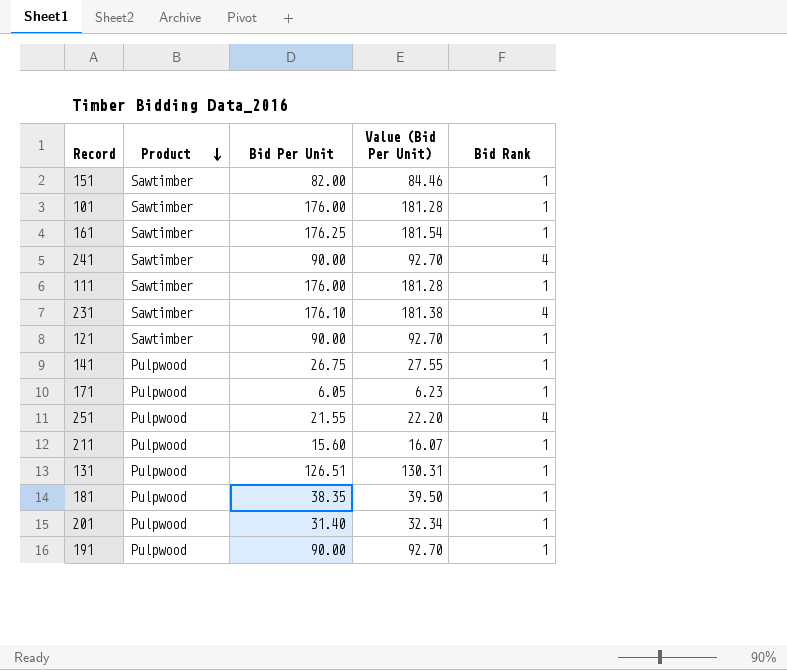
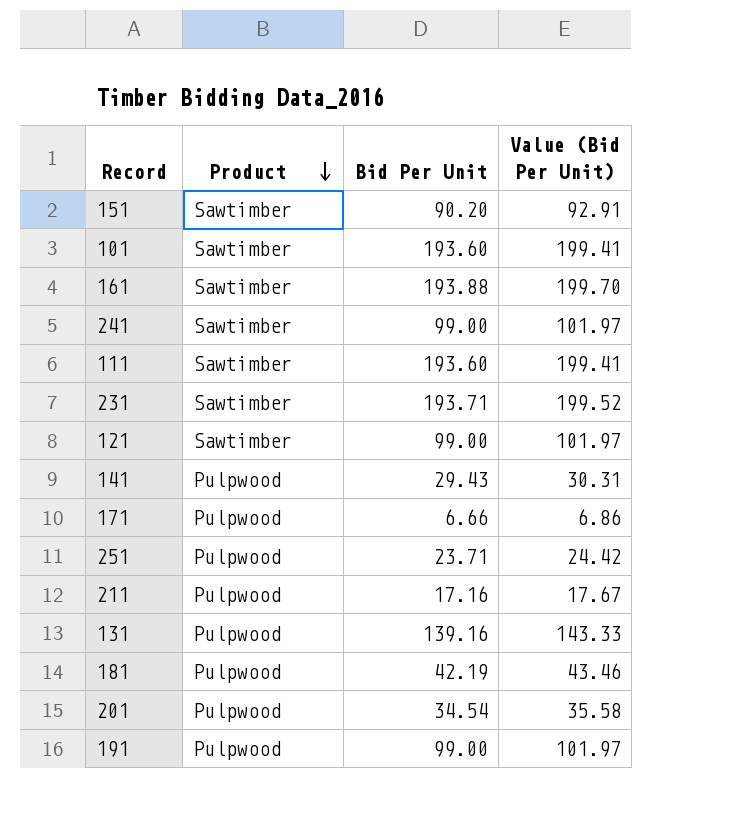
column Bid Rank | position: 5 -> none
151 | Bid Per Unit: 82.00 -> 90.20
151 | Value (Bid Per Unit): 84.46 -> 92.91
101 | Bid Per Unit: 176.00 -> 193.60
101 | Value (Bid Per Unit): 181.28 -> 199.41
161 | Bid Per Unit: 176.25 -> 193.88
161 | Value (Bid Per Unit): 181.54 -> 199.70
241 | Bid Per Unit: 90.00 -> 99.00
241 | Value (Bid Per Unit): 92.70 -> 101.97
111 | Bid Per Unit: 176.00 -> 193.60
111 | Value (Bid Per Unit): 181.28 -> 199.41
231 | Bid Per Unit: 176.10 -> 193.71
231 | Value (Bid Per Unit): 181.38 -> 199.52
121 | Bid Per Unit: 90.00 -> 99.00
121 | Value (Bid Per Unit): 92.70 -> 101.97
141 | Bid Per Unit: 26.75 -> 29.43
141 | Value (Bid Per Unit): 27.55 -> 30.31
171 | Bid Per Unit: 6.05 -> 6.66
171 | Value (Bid Per Unit): 6.23 -> 6.86
251 | Bid Per Unit: 21.55 -> 23.71
251 | Value (Bid Per Unit): 22.20 -> 24.42
211 | Bid Per Unit: 15.60 -> 17.16
211 | Value (Bid Per Unit): 16.07 -> 17.67
131 | Bid Per Unit: 126.51 -> 139.16
131 | Value (Bid Per Unit): 130.31 -> 143.33
181 | Bid Per Unit: 38.35 -> 42.19
181 | Value (Bid Per Unit): 39.50 -> 43.46
201 | Bid Per Unit: 31.40 -> 34.54
201 | Value (Bid Per Unit): 32.34 -> 35.58
191 | Bid Per Unit: 90.00 -> 99.00
191 | Value (Bid Per Unit): 92.70 -> 101.97

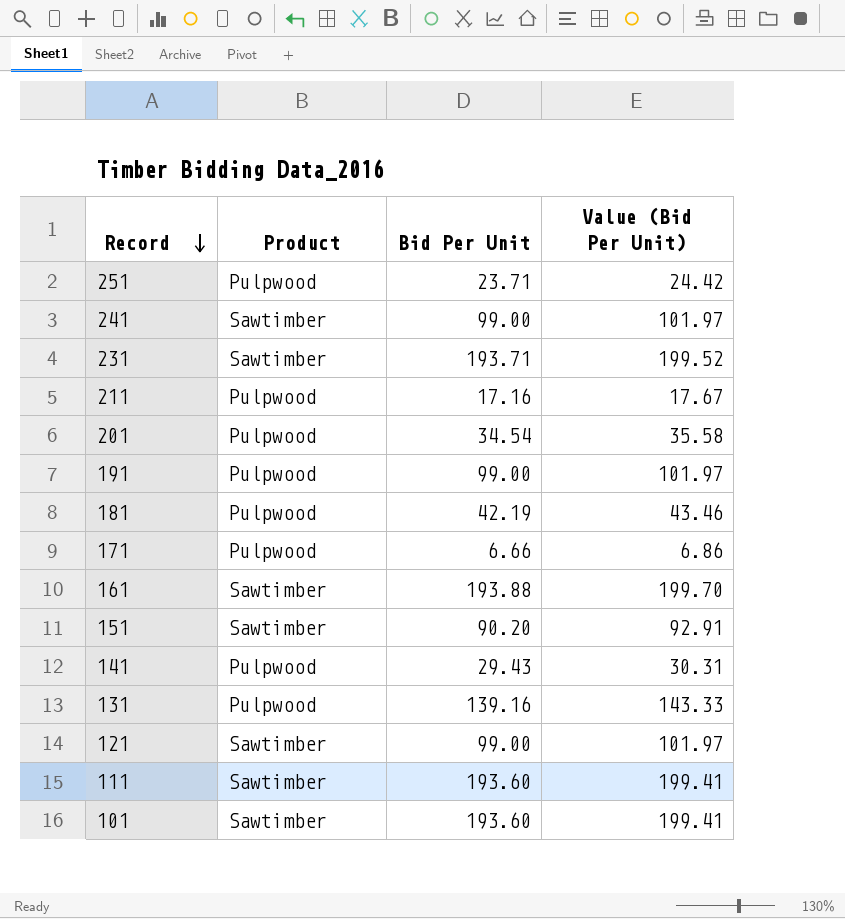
row order: Product descending -> Record descending

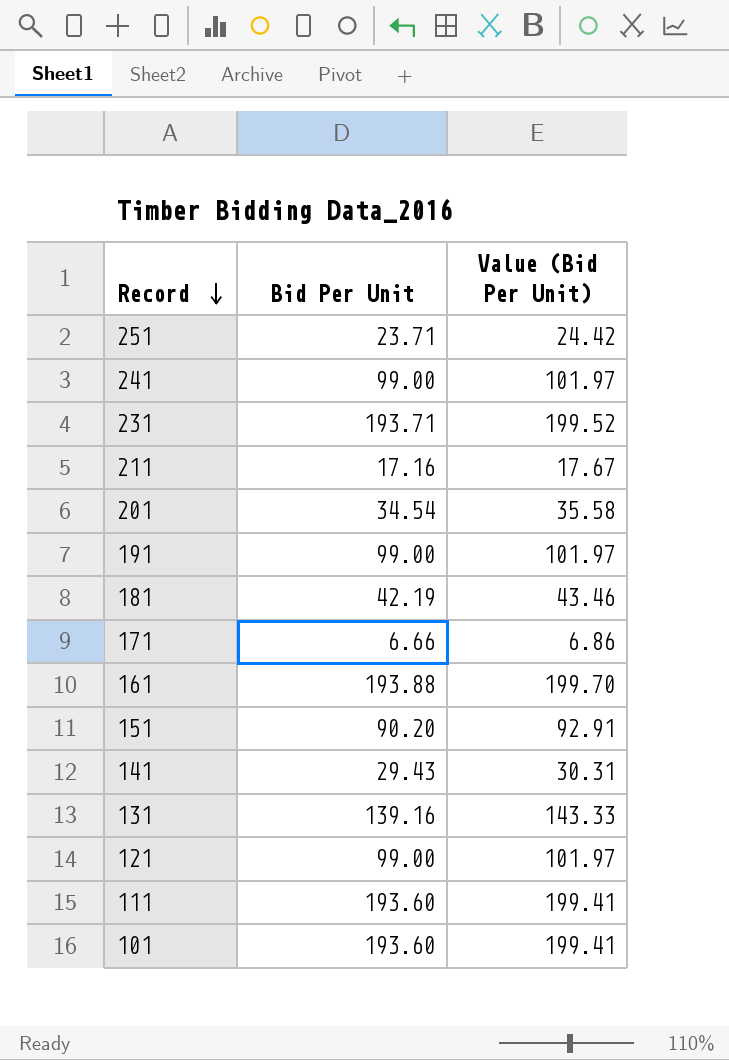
column Product | position: 2 -> none

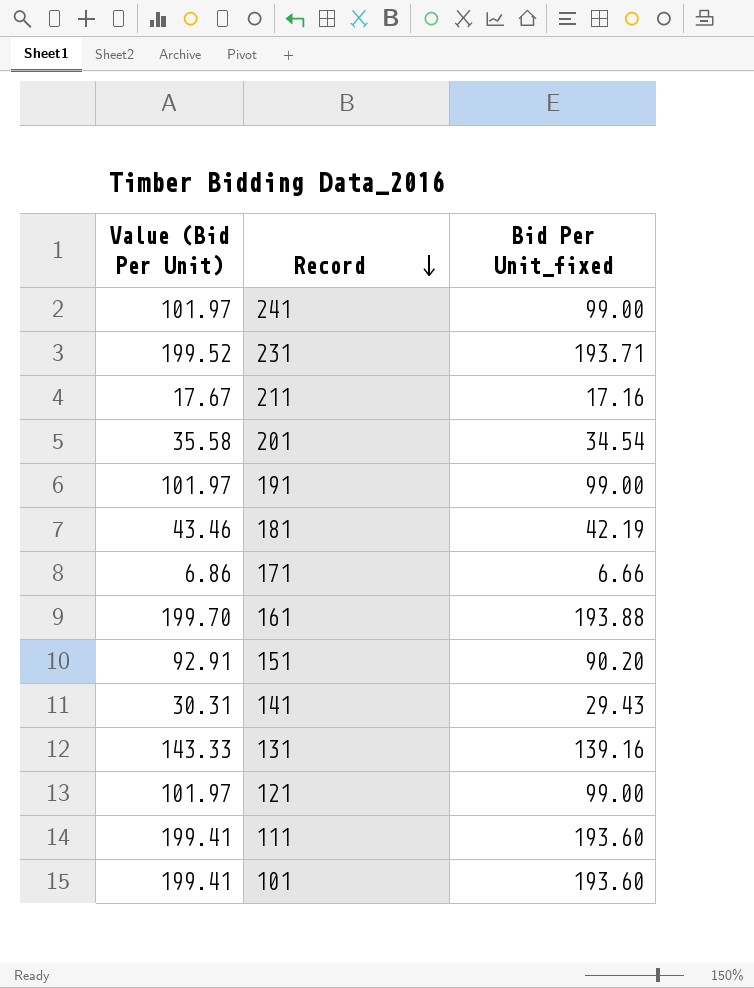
column Value (Bid Per Unit) | position: 3 -> 1
column name: Bid Per Unit -> Bid Per Unit_fixed
row 251: 23.71 | 24.42 -> none

